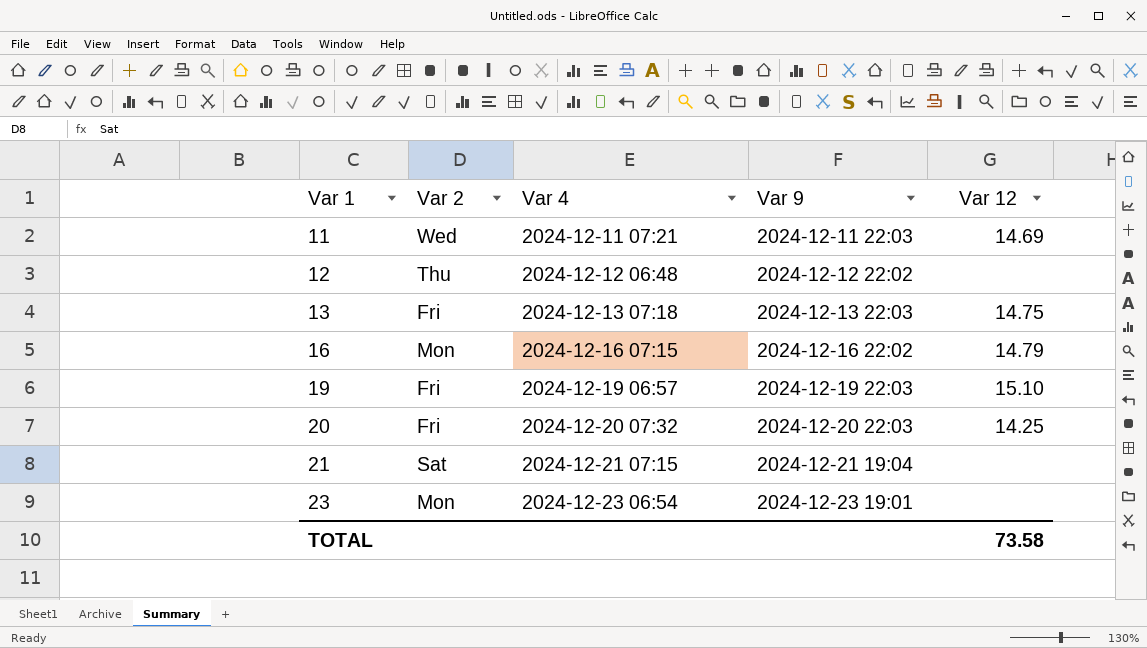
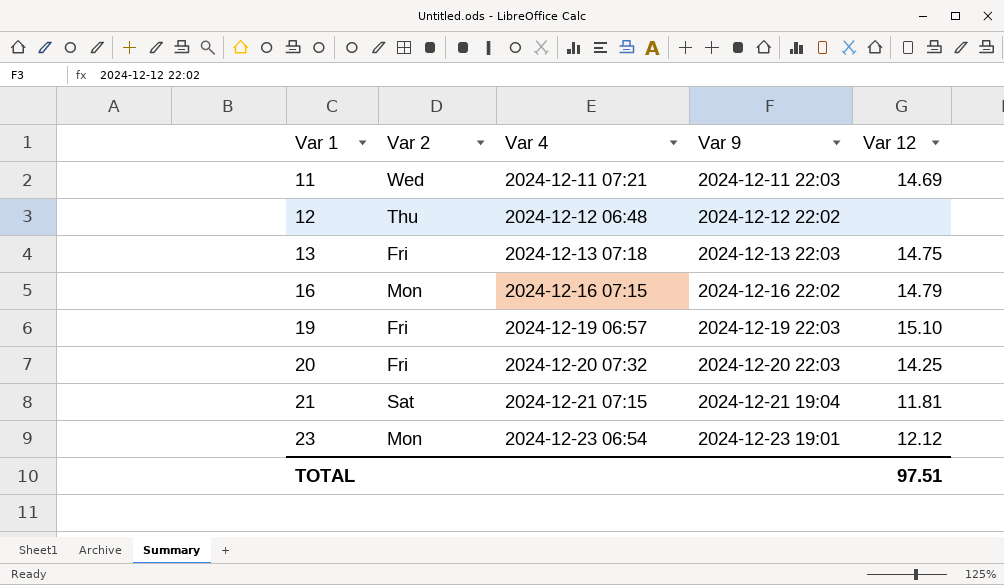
21 | Var 12: none -> 11.81
23 | Var 12: none -> 12.12
TOTAL | Var 12: 73.58 -> 97.51

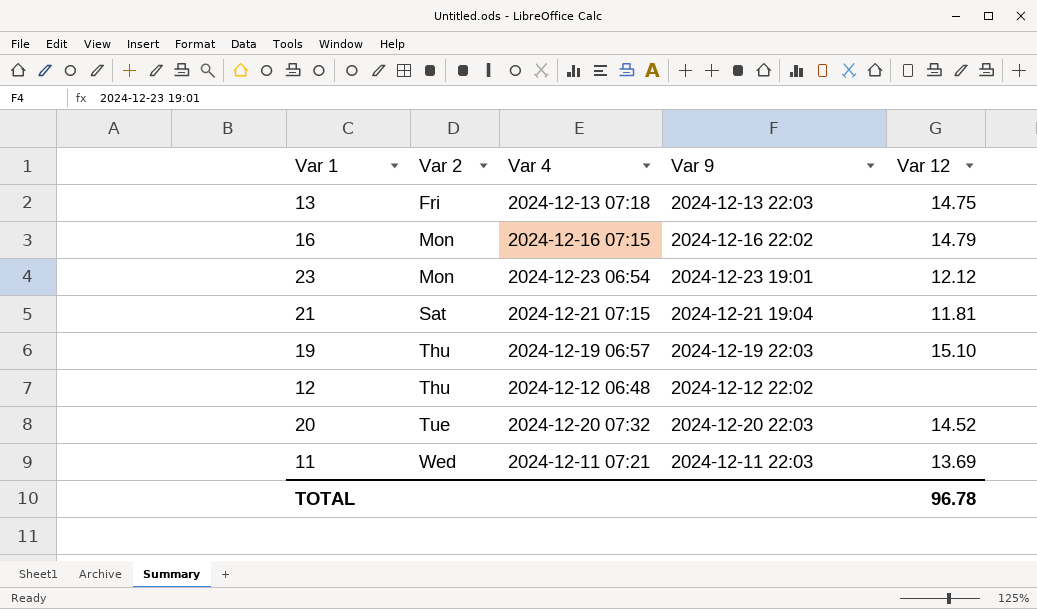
row order: Var 1 ascending -> Var 2 ascending
19 | Var 2: Fri -> Thu
20 | Var 2: Fri -> Tue
20 | Var 12: 14.25 -> 14.52
11 | Var 12: 14.69 -> 13.69
TOTAL | Var 12: 97.51 -> 96.78

